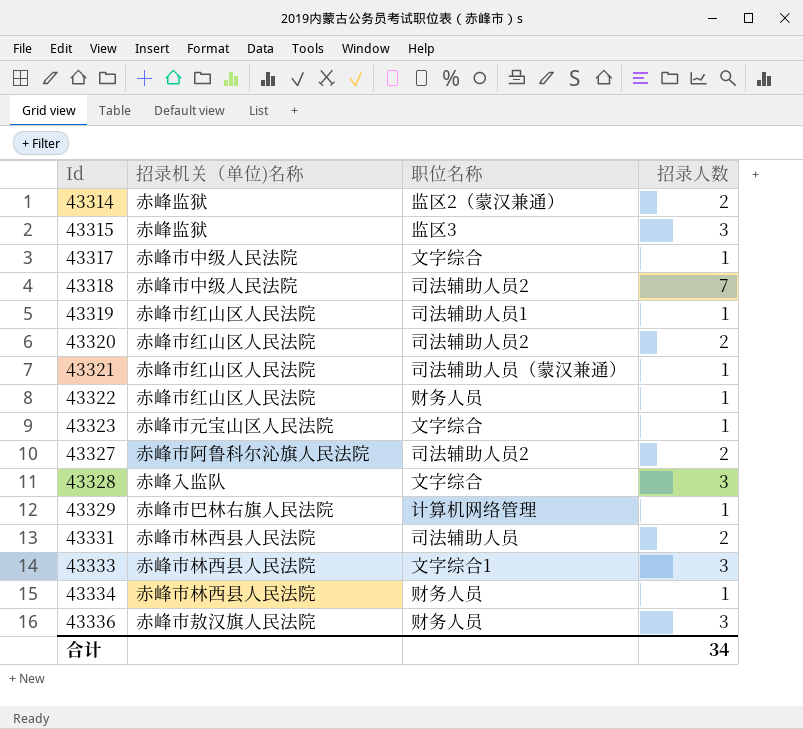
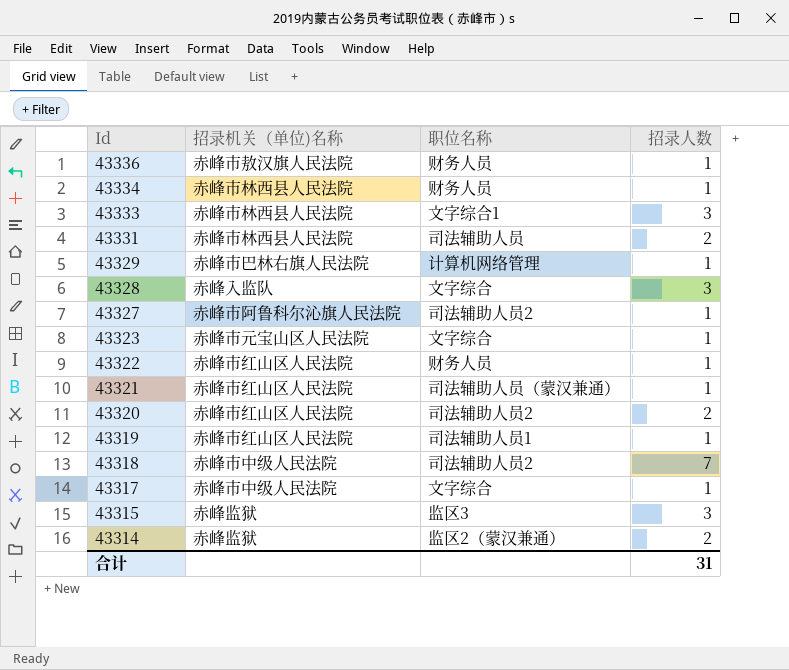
row order: Id ascending -> Id descending
43336 | 招录人数: 3 -> 1
43327 | 招录人数: 2 -> 1
合计 | 招录人数: 34 -> 31

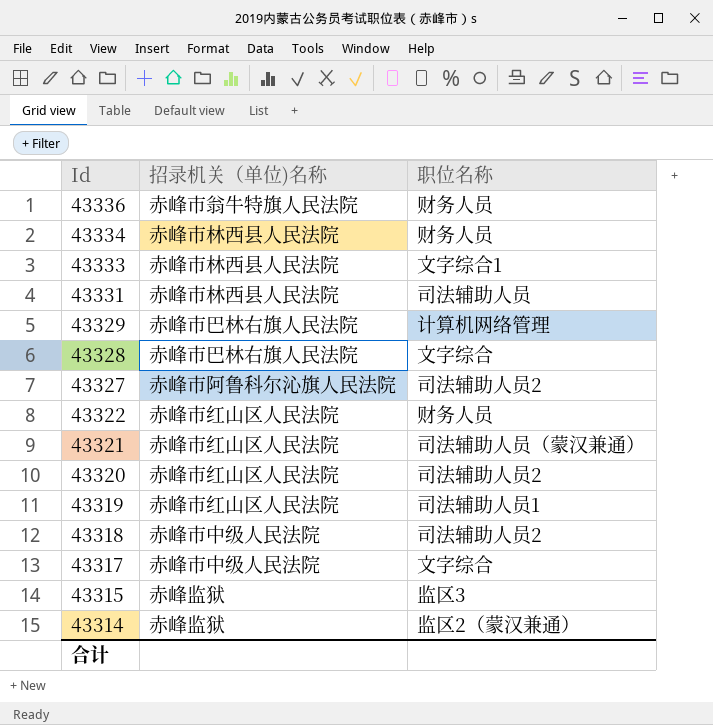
column 招录人数 | position: 4 -> none
row 43323: 赤峰市元宝山区人民法院 | 文字综合 | 1 -> none
43336 | 招录机关（单位)名称: 赤峰市敖汉旗人民法院 -> 赤峰市翁牛特旗人民法院
43328 | 招录机关（单位)名称: 赤峰入监队 -> 赤峰市巴林右旗人民法院

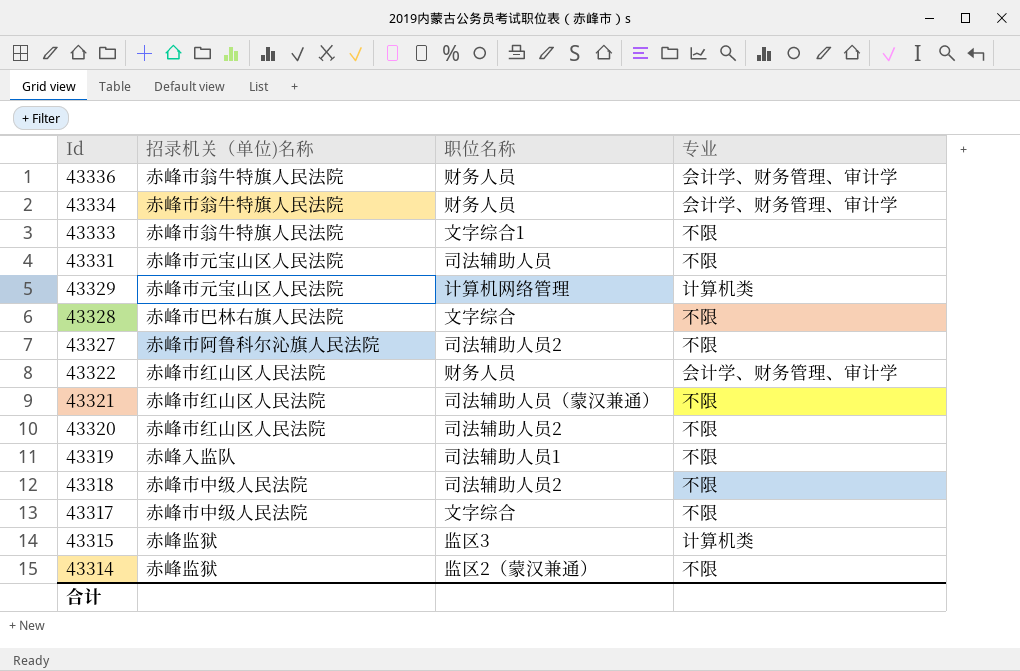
column 专业 | position: none -> 4
43334 | 招录机关（单位)名称: 赤峰市林西县人民法院 -> 赤峰市翁牛特旗人民法院
43333 | 招录机关（单位)名称: 赤峰市林西县人民法院 -> 赤峰市翁牛特旗人民法院
43331 | 招录机关（单位)名称: 赤峰市林西县人民法院 -> 赤峰市元宝山区人民法院
43329 | 招录机关（单位)名称: 赤峰市巴林右旗人民法院 -> 赤峰市元宝山区人民法院
43319 | 招录机关（单位)名称: 赤峰市红山区人民法院 -> 赤峰入监队

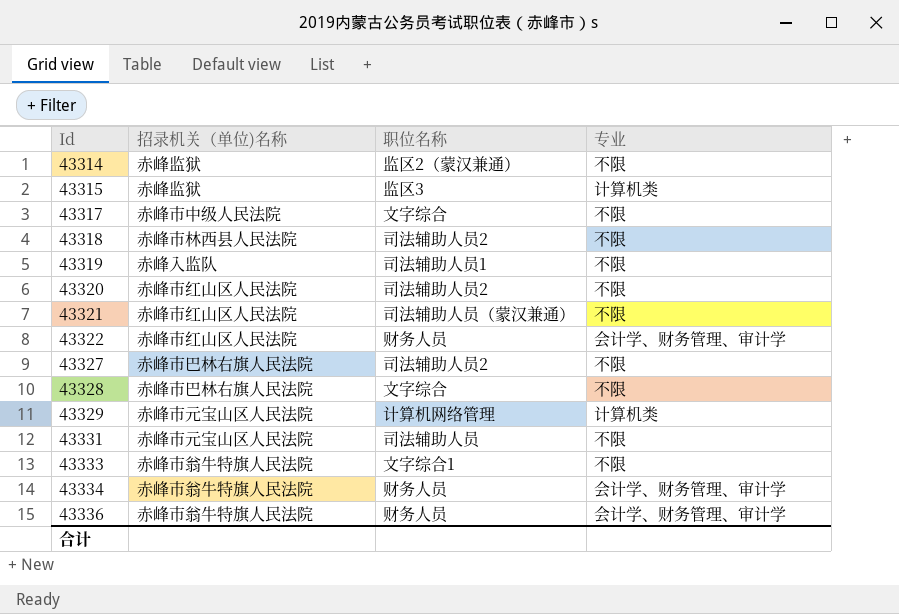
row order: Id descending -> Id ascending
43318 | 招录机关（单位)名称: 赤峰市中级人民法院 -> 赤峰市林西县人民法院
43327 | 招录机关（单位)名称: 赤峰市阿鲁科尔沁旗人民法院 -> 赤峰市巴林右旗人民法院

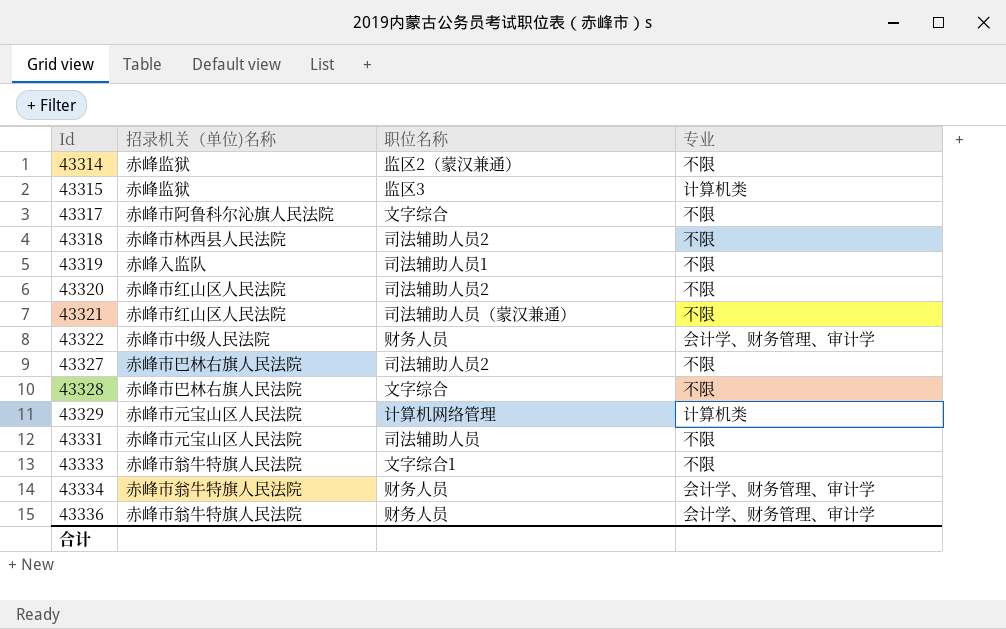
43317 | 招录机关（单位)名称: 赤峰市中级人民法院 -> 赤峰市阿鲁科尔沁旗人民法院
43322 | 招录机关（单位)名称: 赤峰市红山区人民法院 -> 赤峰市中级人民法院

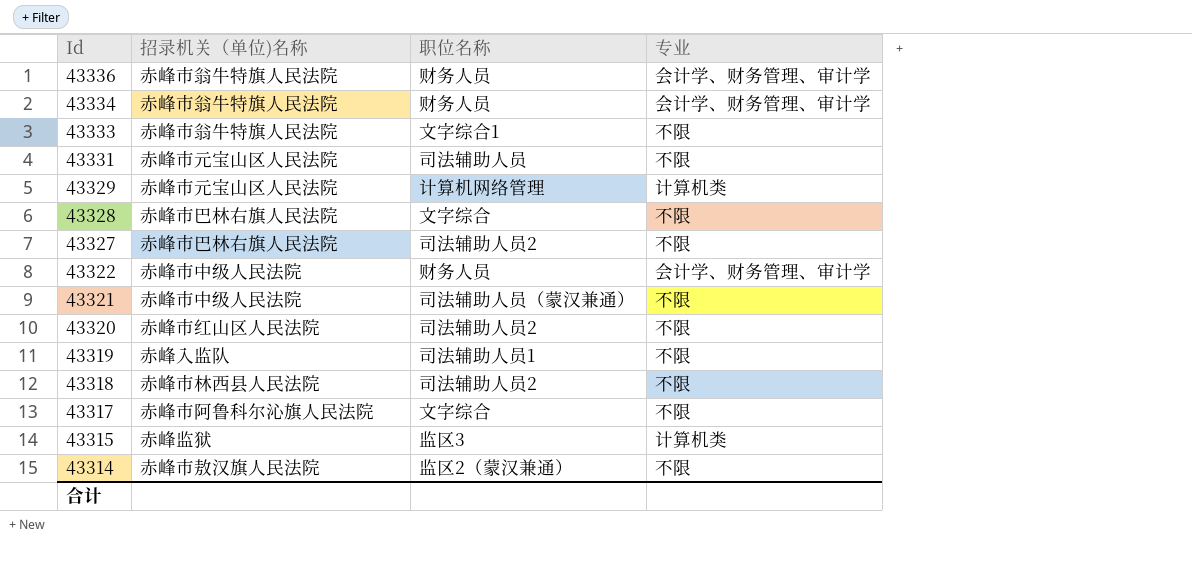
row order: Id ascending -> Id descending
43321 | 招录机关（单位)名称: 赤峰市红山区人民法院 -> 赤峰市中级人民法院
43314 | 招录机关（单位)名称: 赤峰监狱 -> 赤峰市敖汉旗人民法院

